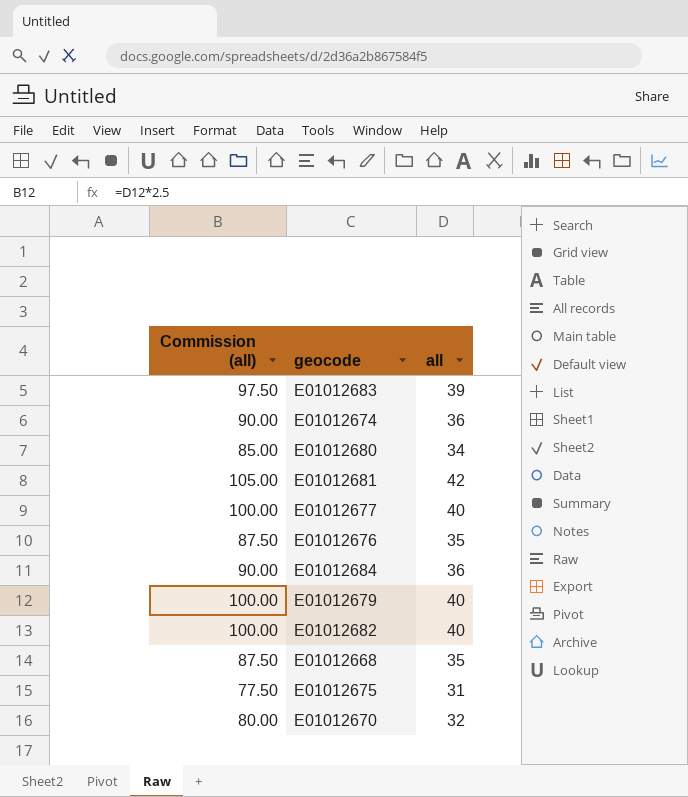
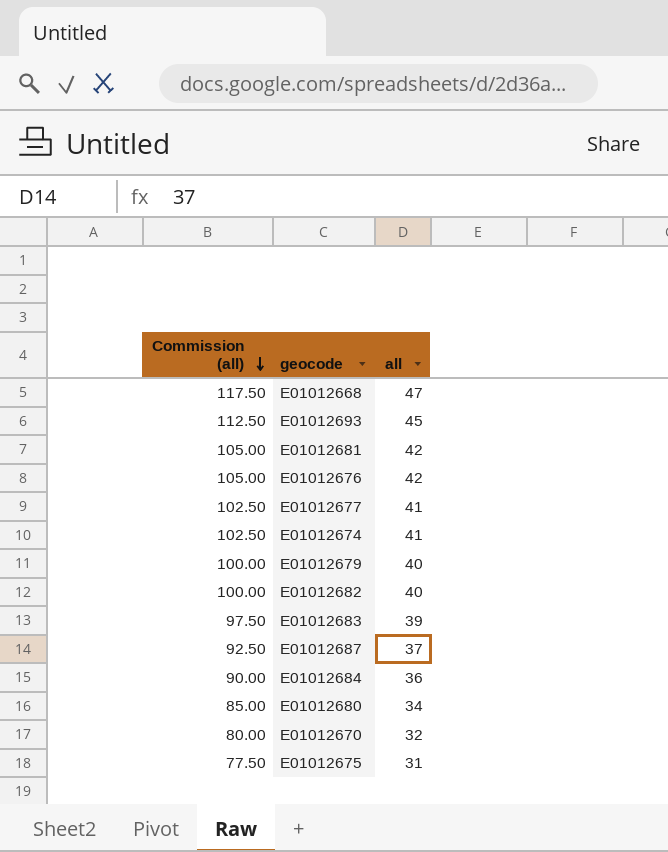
row order: none -> Commission (all) descending
E01012668 | Commission (all): 87.50 -> 117.50
E01012668 | all: 35 -> 47
row E01012693: none -> 112.50 | 45
E01012676 | Commission (all): 87.50 -> 105.00
E01012676 | all: 35 -> 42
E01012677 | Commission (all): 100.00 -> 102.50
E01012677 | all: 40 -> 41
E01012674 | Commission (all): 90.00 -> 102.50
E01012674 | all: 36 -> 41
row E01012687: none -> 92.50 | 37

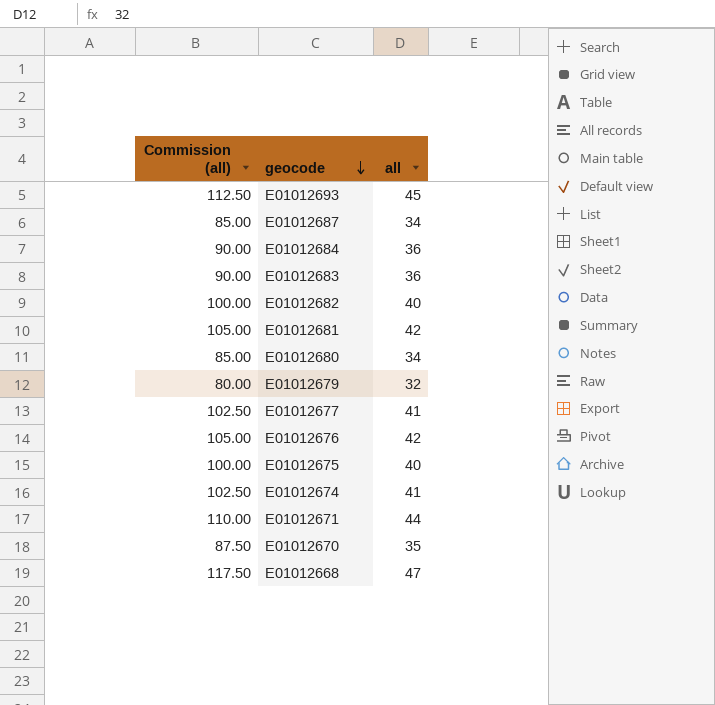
row order: Commission (all) descending -> geocode descending
E01012687 | Commission (all): 92.50 -> 85.00
E01012687 | all: 37 -> 34
E01012683 | Commission (all): 97.50 -> 90.00
E01012683 | all: 39 -> 36
E01012679 | Commission (all): 100.00 -> 80.00
E01012679 | all: 40 -> 32
E01012675 | Commission (all): 77.50 -> 100.00
E01012675 | all: 31 -> 40
row E01012671: none -> 110.00 | 44
E01012670 | Commission (all): 80.00 -> 87.50
E01012670 | all: 32 -> 35

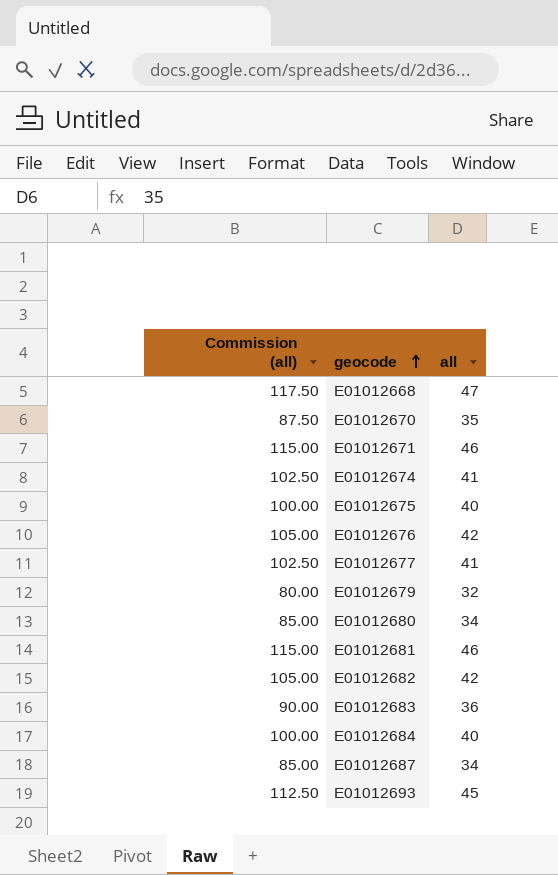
row order: geocode descending -> geocode ascending
E01012671 | Commission (all): 110.00 -> 115.00
E01012671 | all: 44 -> 46
E01012681 | Commission (all): 105.00 -> 115.00
E01012681 | all: 42 -> 46
E01012682 | Commission (all): 100.00 -> 105.00
E01012682 | all: 40 -> 42
E01012684 | Commission (all): 90.00 -> 100.00
E01012684 | all: 36 -> 40

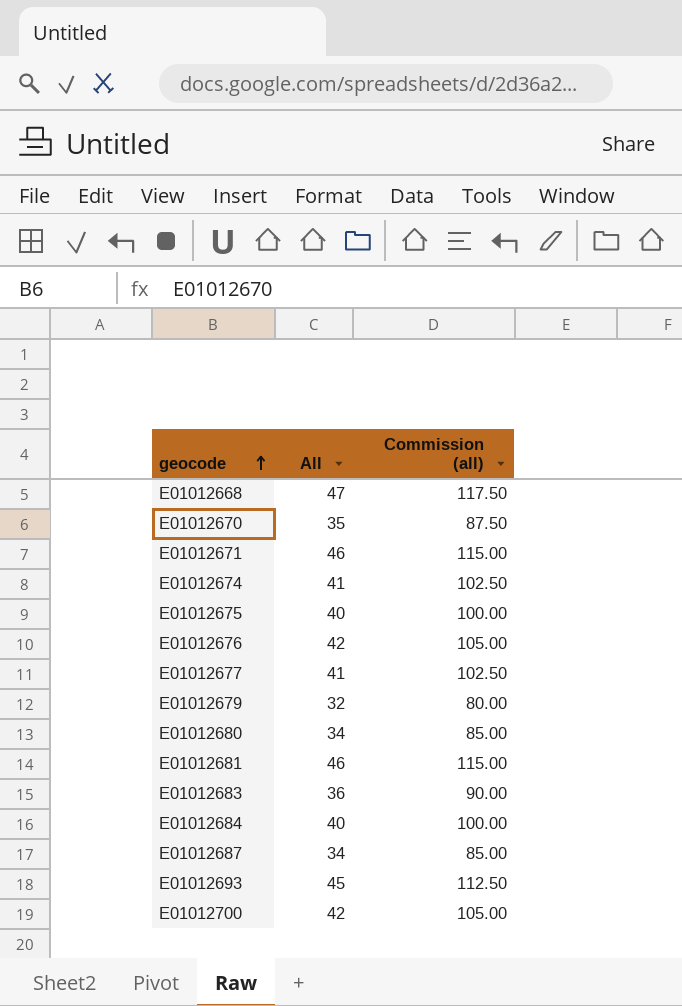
column name: all -> All
column Commission (all) | position: 1 -> 3
row E01012682: 105.00 | 42 -> none
row E01012700: none -> 42 | 105.00

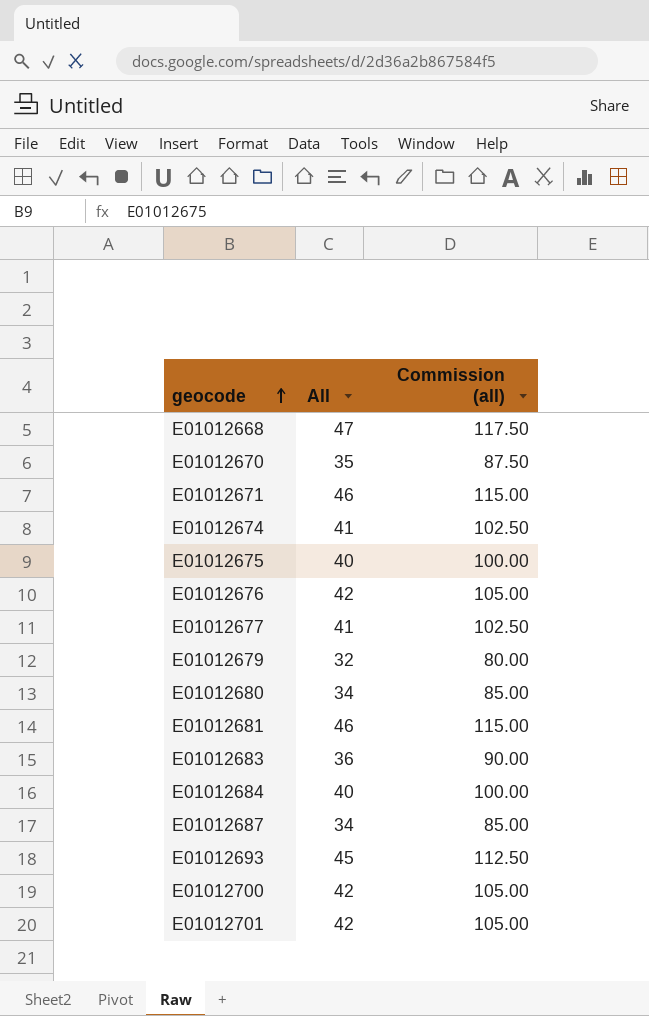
row E01012701: none -> 42 | 105.00

